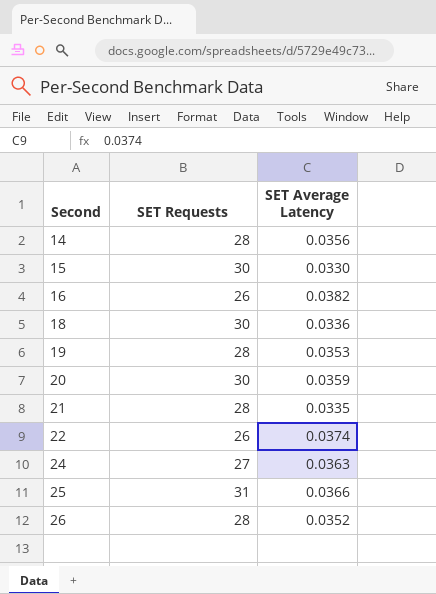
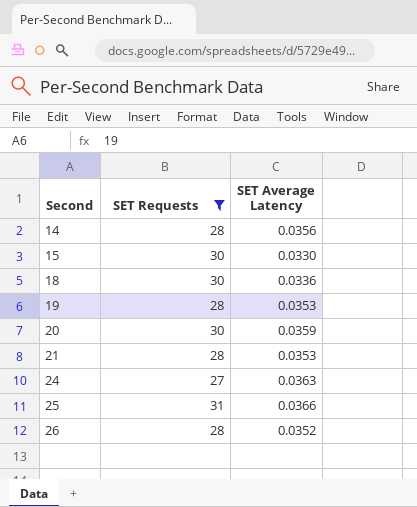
filter: none -> SET Requests != 26
21 | SET Average Latency: 0.0335 -> 0.0353

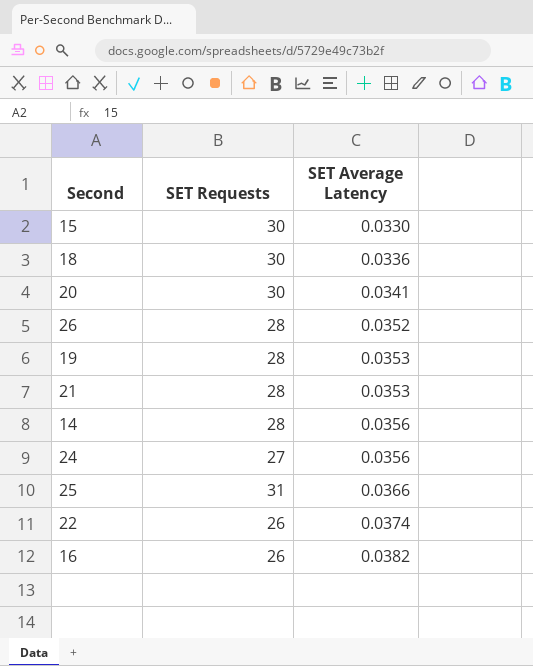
filter: SET Requests != 26 -> none
row order: Second ascending -> SET Average Latency ascending
20 | SET Average Latency: 0.0359 -> 0.0341
24 | SET Average Latency: 0.0363 -> 0.0356

